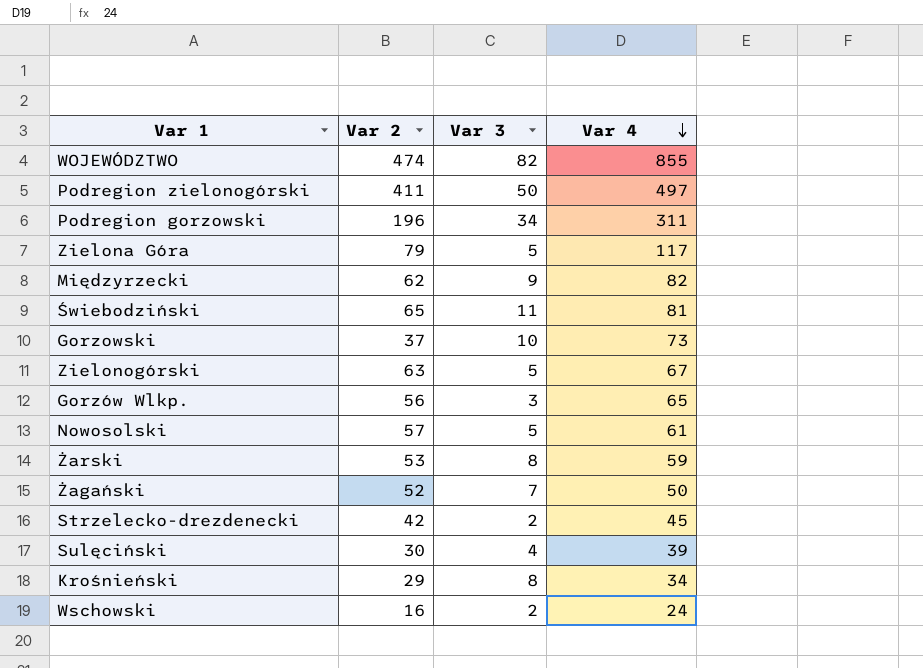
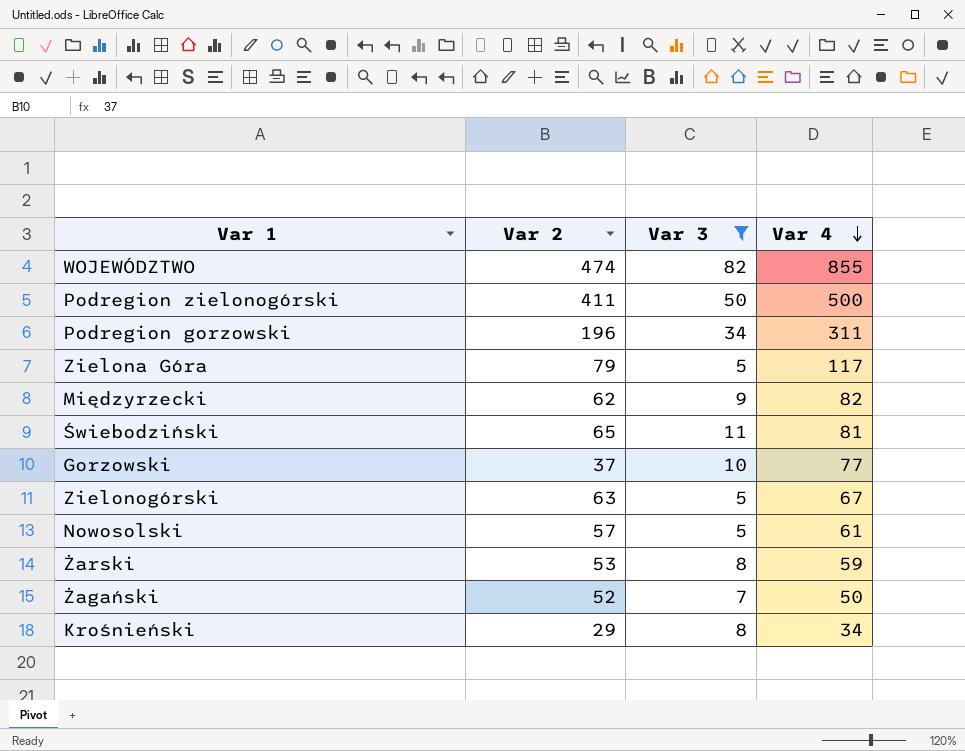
filter: none -> Var 3 >= 5
Podregion zielonogórski | Var 4: 497 -> 500
Gorzowski | Var 4: 73 -> 77

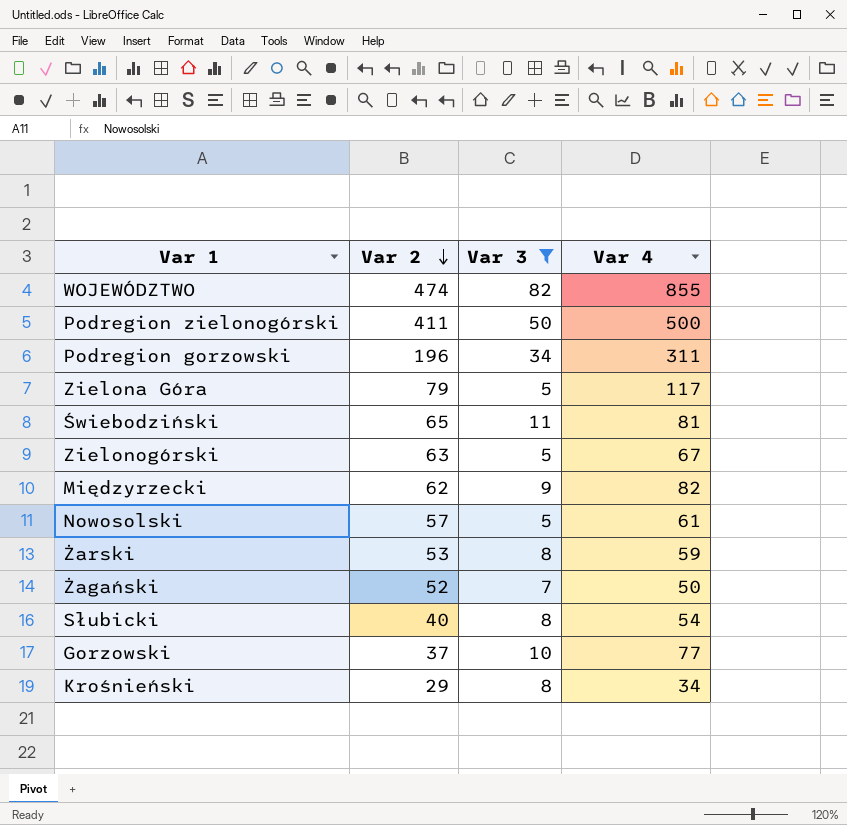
row order: Var 4 descending -> Var 2 descending
row Słubicki: none -> 40 | 8 | 54

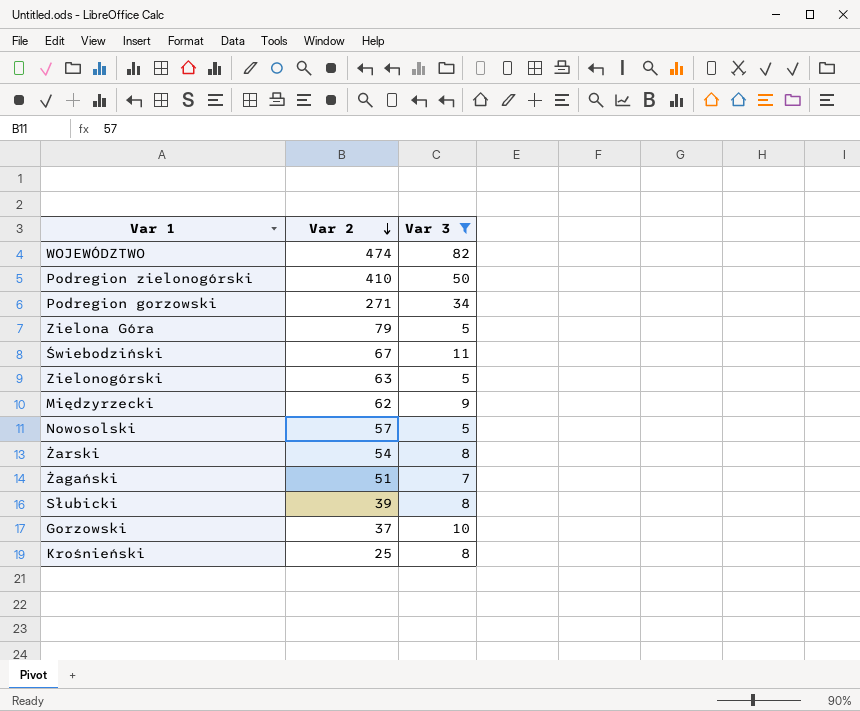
column Var 4 | position: 4 -> none
Podregion zielonogórski | Var 2: 411 -> 410
Podregion gorzowski | Var 2: 196 -> 271
Świebodziński | Var 2: 65 -> 67
Żarski | Var 2: 53 -> 54
Żagański | Var 2: 52 -> 51
Słubicki | Var 2: 40 -> 39
Krośnieński | Var 2: 29 -> 25

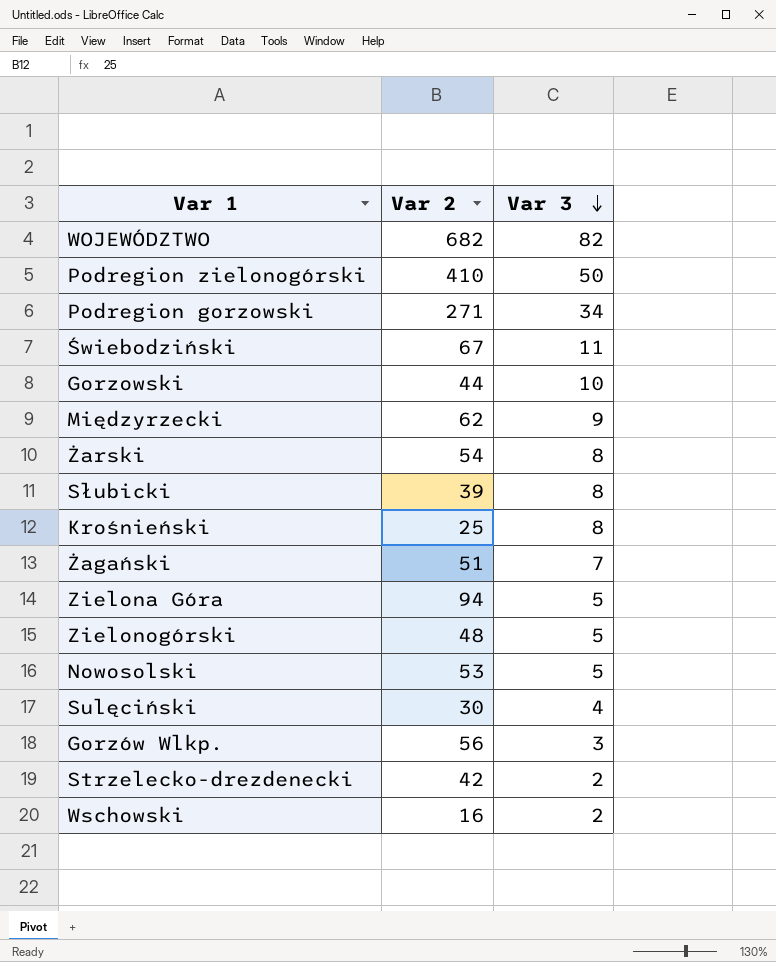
filter: Var 3 >= 5 -> none
row order: Var 2 descending -> Var 3 descending
WOJEWÓDZTWO | Var 2: 474 -> 682
Gorzowski | Var 2: 37 -> 44
Zielona Góra | Var 2: 79 -> 94
Zielonogórski | Var 2: 63 -> 48
Nowosolski | Var 2: 57 -> 53

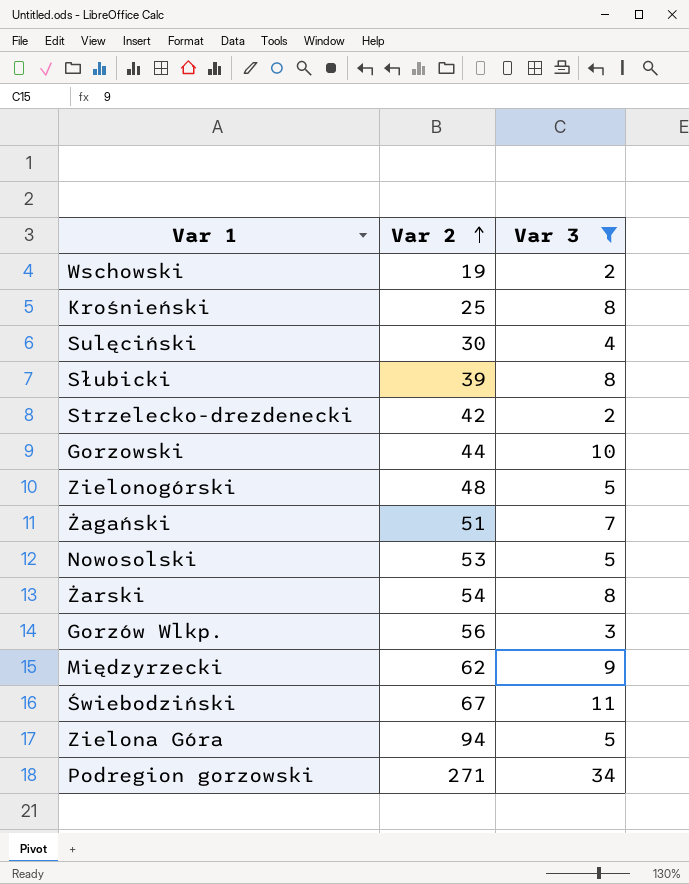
filter: none -> Var 3 <= 34
row order: Var 3 descending -> Var 2 ascending
Wschowski | Var 2: 16 -> 19

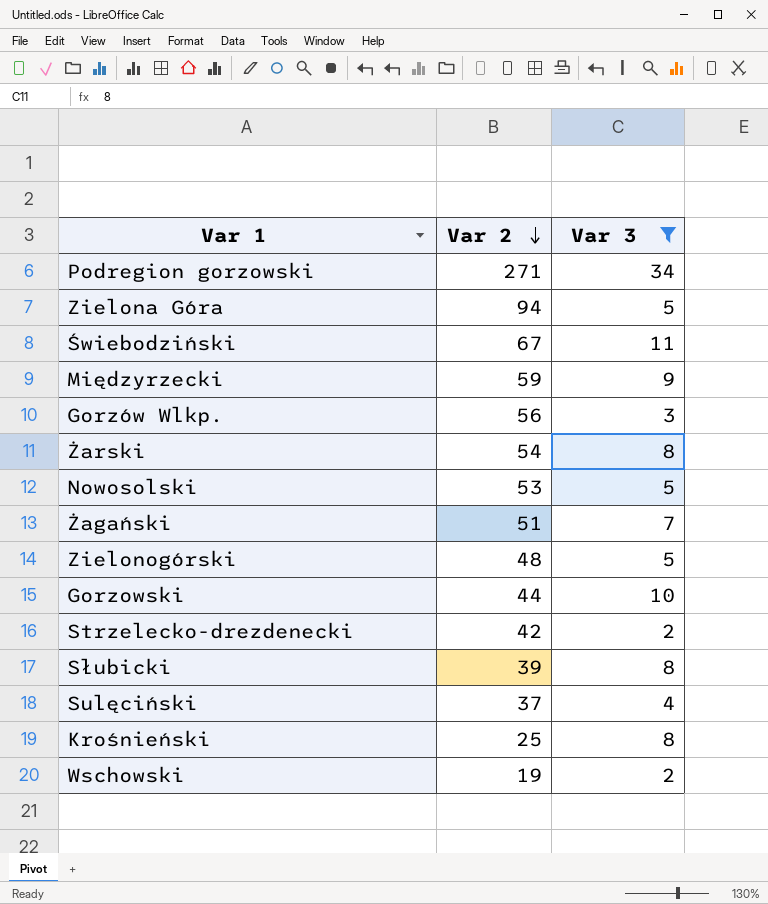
row order: Var 2 ascending -> Var 2 descending
Międzyrzecki | Var 2: 62 -> 59
Sulęciński | Var 2: 30 -> 37

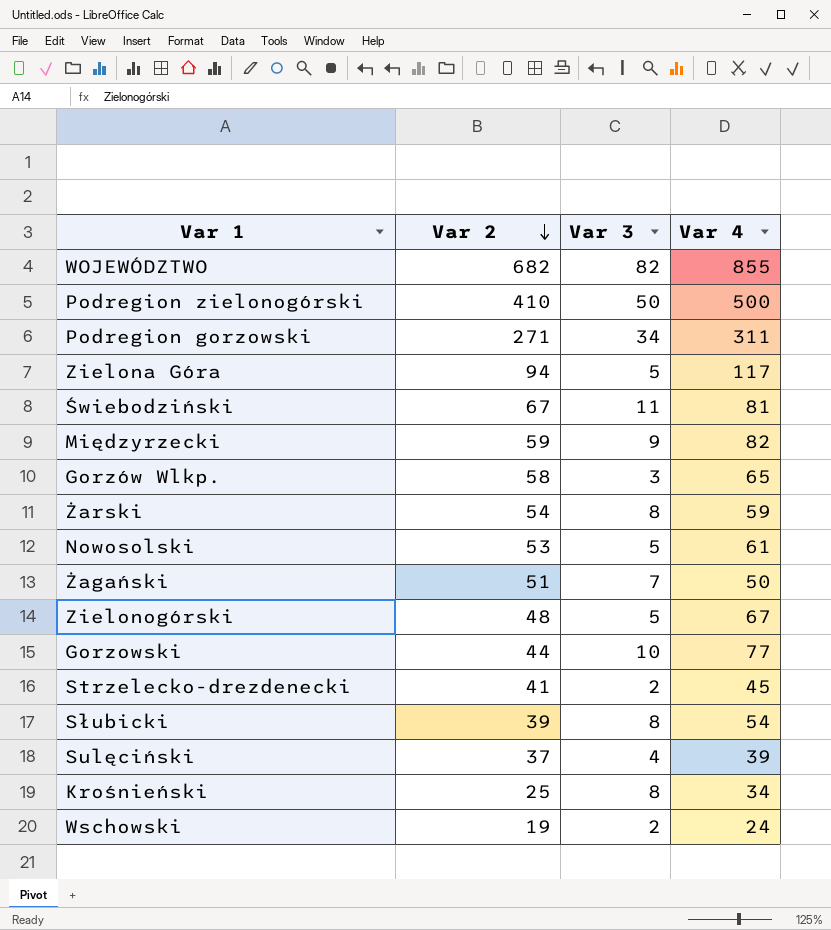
filter: Var 3 <= 34 -> none
column Var 4 | position: none -> 4
Gorzów Wlkp. | Var 2: 56 -> 58
Strzelecko-drezdenecki | Var 2: 42 -> 41

